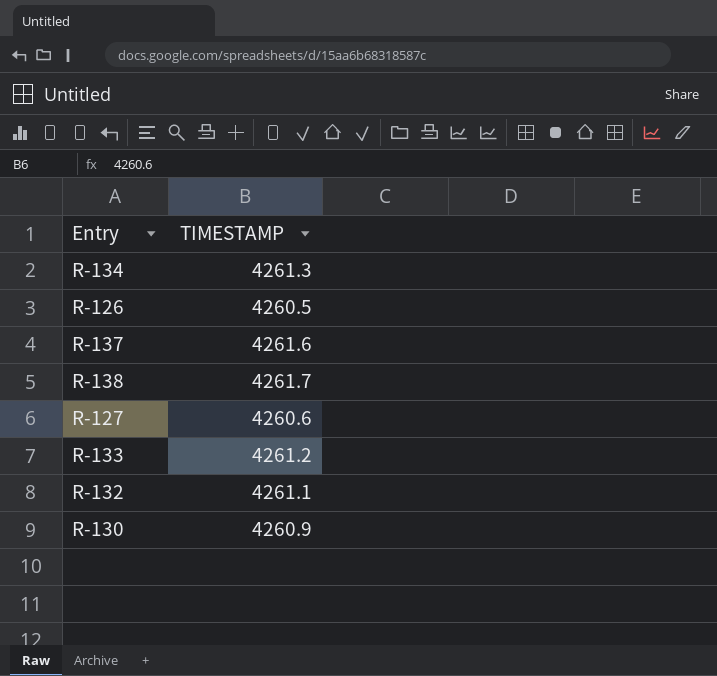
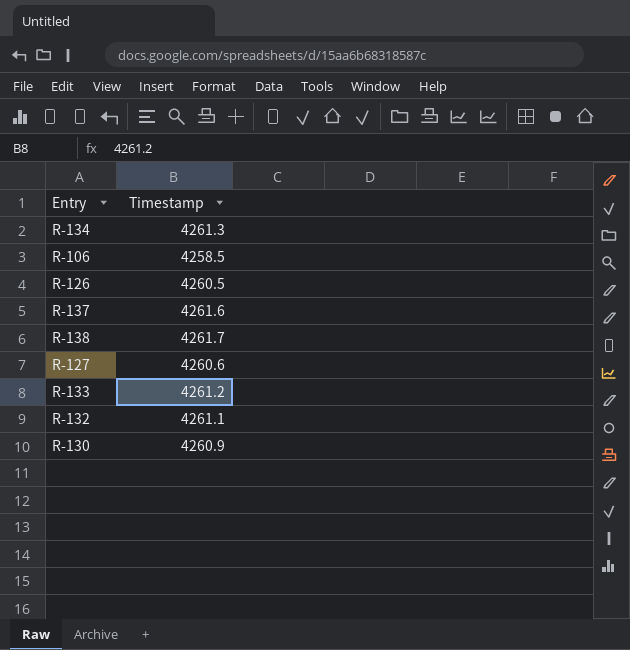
column name: TIMESTAMP -> Timestamp
row R-106: none -> 4258.5

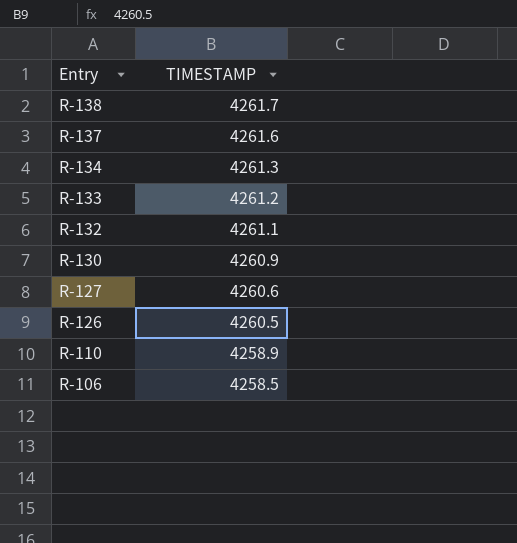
row order: none -> Entry descending
column name: Timestamp -> TIMESTAMP
row R-110: none -> 4258.9

